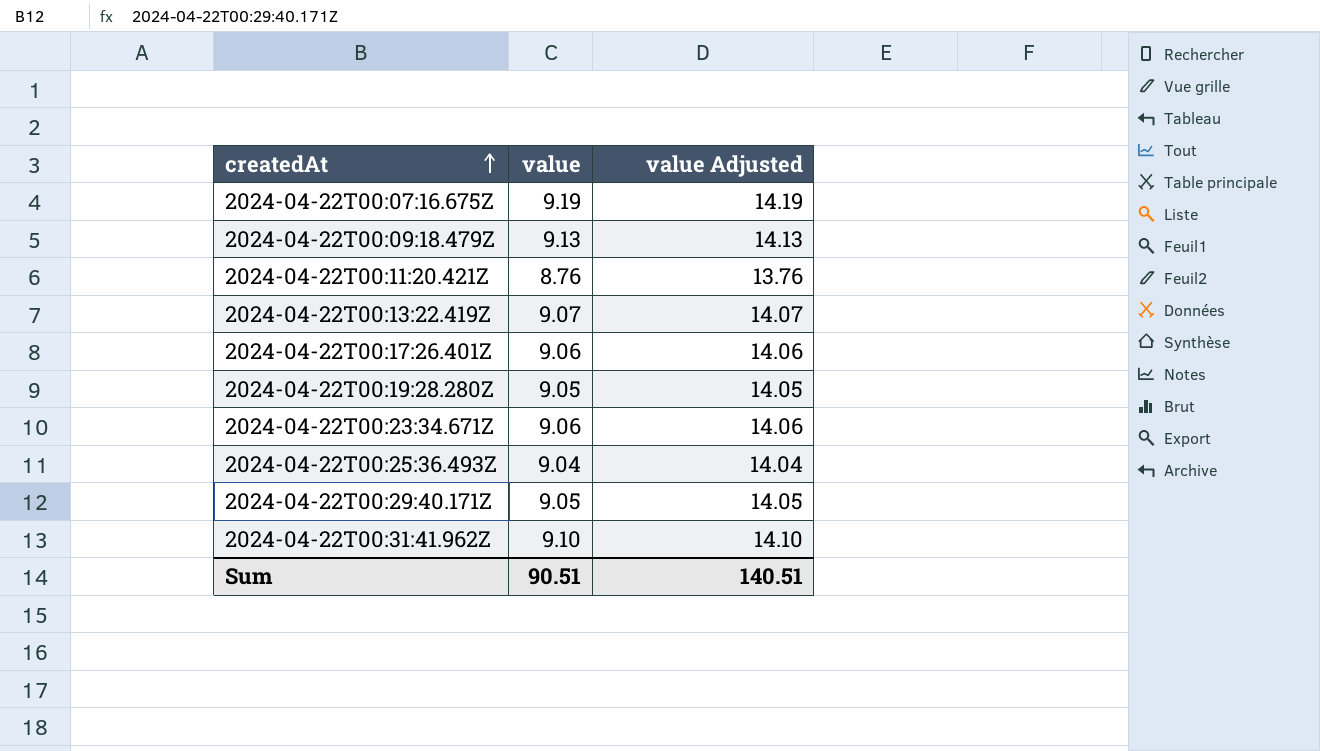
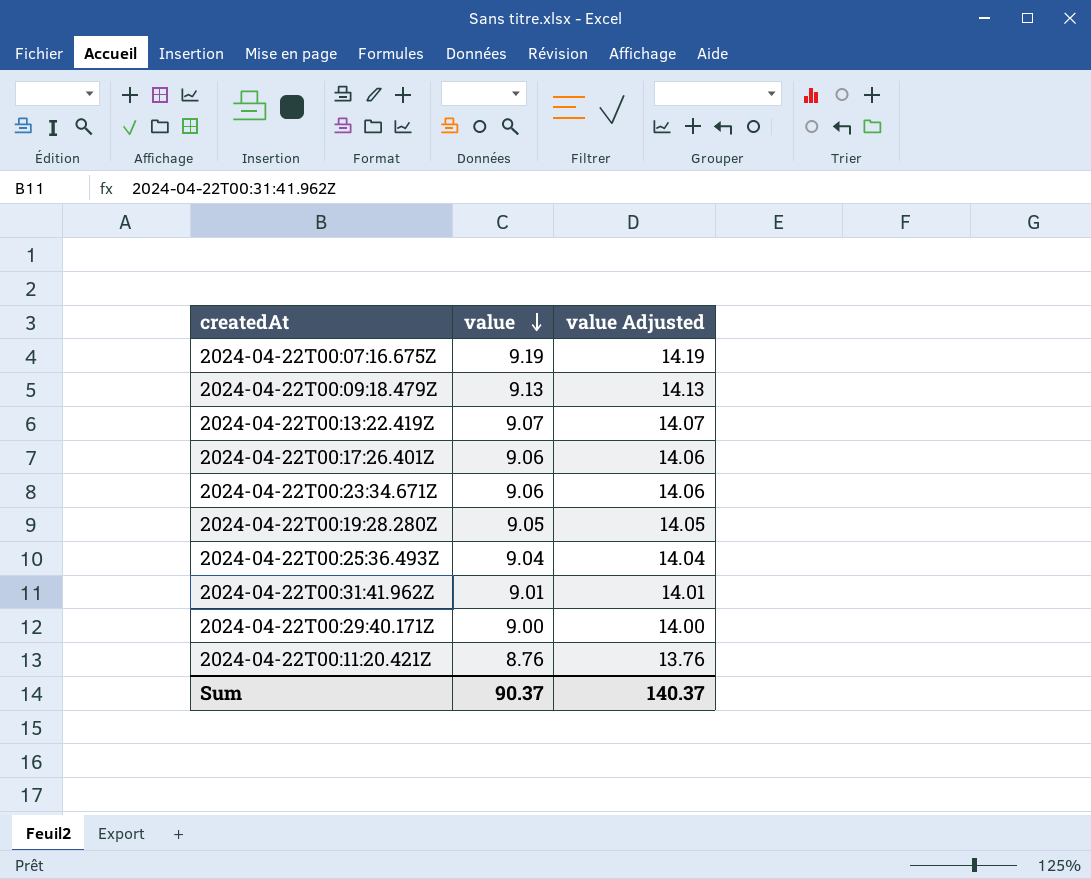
row order: createdAt ascending -> value descending
2024-04-22T00:31:41.962Z | value: 9.10 -> 9.01
2024-04-22T00:31:41.962Z | value Adjusted: 14.10 -> 14.01
2024-04-22T00:29:40.171Z | value: 9.05 -> 9.00
2024-04-22T00:29:40.171Z | value Adjusted: 14.05 -> 14.00
Sum | value: 90.51 -> 90.37
Sum | value Adjusted: 140.51 -> 140.37

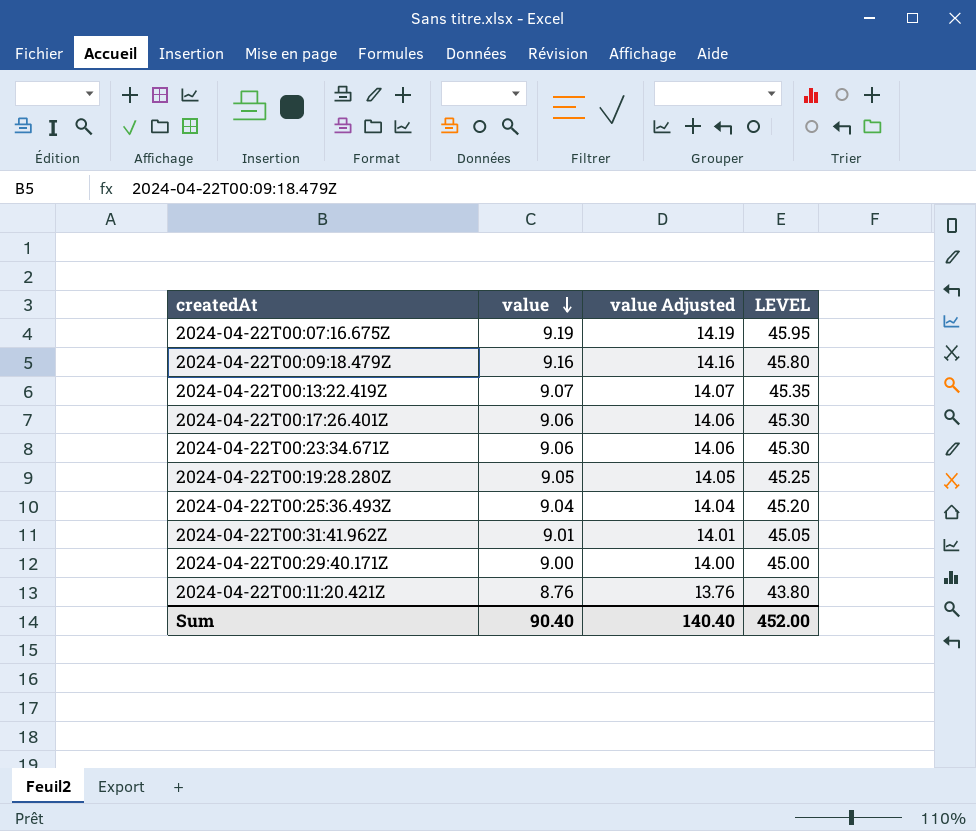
column LEVEL | formula: none -> [value] * 5
2024-04-22T00:09:18.479Z | value: 9.13 -> 9.16
2024-04-22T00:09:18.479Z | value Adjusted: 14.13 -> 14.16
Sum | value: 90.37 -> 90.40
Sum | value Adjusted: 140.37 -> 140.40

